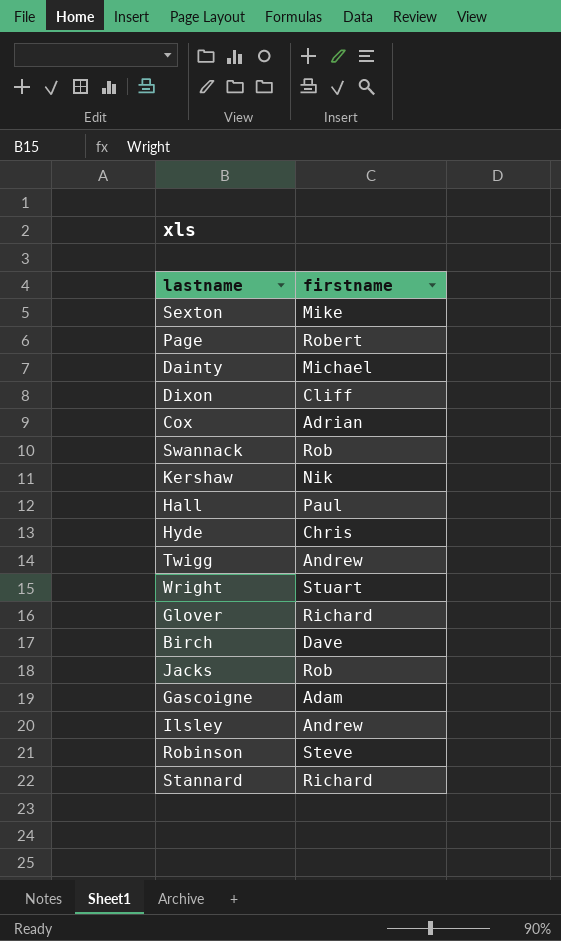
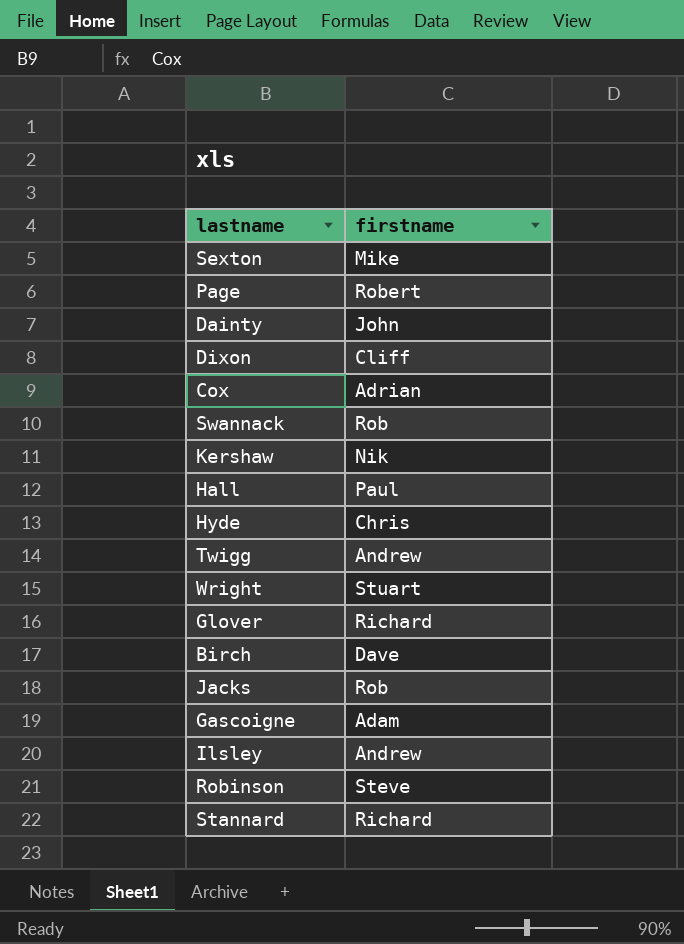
Dainty | firstname: Michael -> John

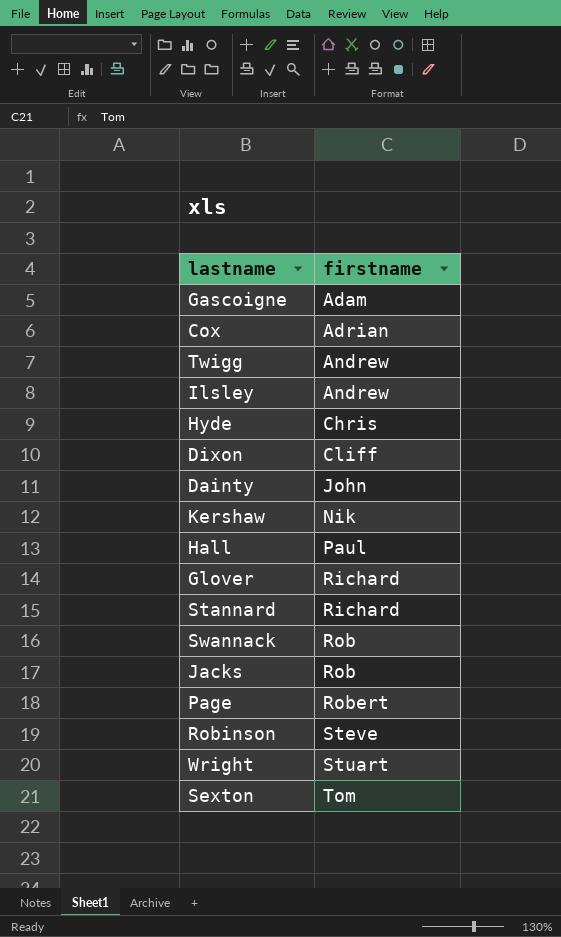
row order: none -> firstname ascending
row Birch: Dave -> none
Sexton | firstname: Mike -> Tom

